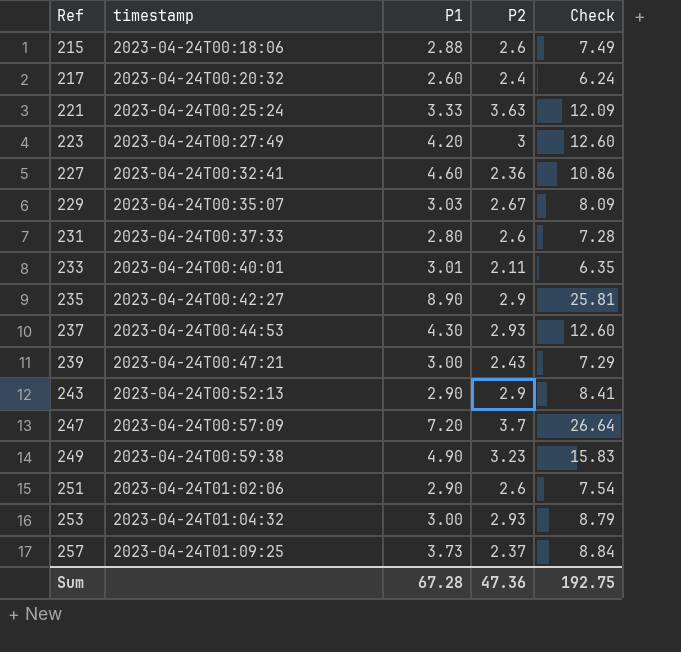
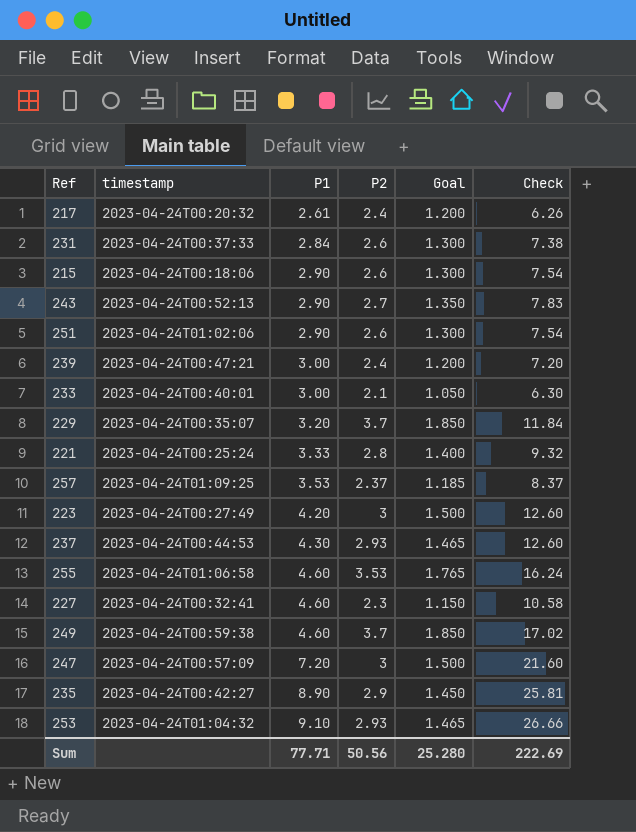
row order: Ref ascending -> P1 ascending
column Goal | formula: none -> [P2] * 0.5
217 | P1: 2.60 -> 2.61
217 | Check: 6.24 -> 6.26
231 | P1: 2.80 -> 2.84
231 | Check: 7.28 -> 7.38
215 | P1: 2.88 -> 2.90
215 | Check: 7.49 -> 7.54
243 | P2: 2.9 -> 2.7
243 | Check: 8.41 -> 7.83
239 | P2: 2.43 -> 2.4
239 | Check: 7.29 -> 7.20
233 | P1: 3.01 -> 3.00
233 | P2: 2.11 -> 2.1
233 | Check: 6.35 -> 6.30
229 | P1: 3.03 -> 3.20
229 | P2: 2.67 -> 3.7
229 | Check: 8.09 -> 11.84
221 | P2: 3.63 -> 2.8
221 | Check: 12.09 -> 9.32
257 | P1: 3.73 -> 3.53
257 | Check: 8.84 -> 8.37
row 255: none -> 2023-04-24T01:06:58 | 4.60 | 3.53 | 1.765 | 16.24
227 | P2: 2.36 -> 2.3
227 | Check: 10.86 -> 10.58
249 | P1: 4.90 -> 4.60
249 | P2: 3.23 -> 3.7
249 | Check: 15.83 -> 17.02
247 | P2: 3.7 -> 3
247 | Check: 26.64 -> 21.60
253 | P1: 3.00 -> 9.10
253 | Check: 8.79 -> 26.66
Sum | P1: 67.28 -> 77.71
Sum | P2: 47.36 -> 50.56
Sum | Check: 192.75 -> 222.69

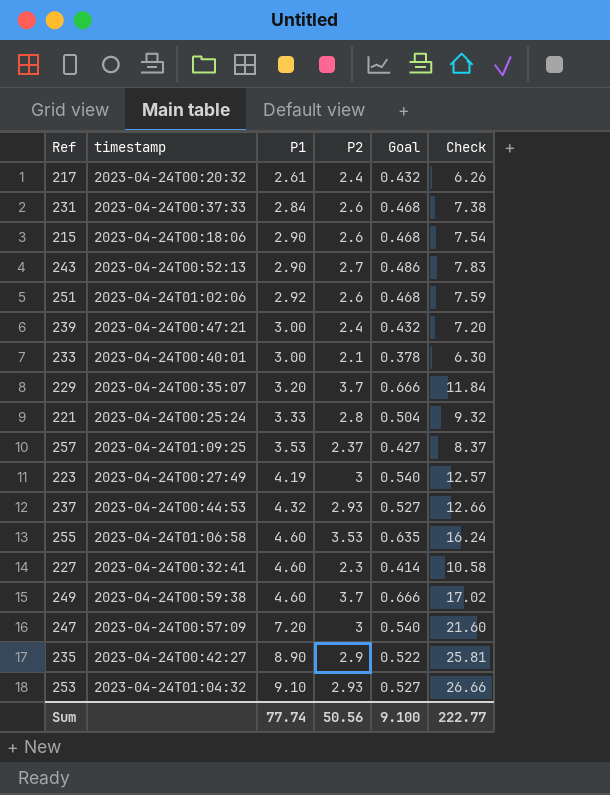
column Goal | formula: [P2] * 0.5 -> [P2] * 0.18
251 | P1: 2.90 -> 2.92
251 | Check: 7.54 -> 7.59
223 | P1: 4.20 -> 4.19
223 | Check: 12.60 -> 12.57
237 | P1: 4.30 -> 4.32
237 | Check: 12.60 -> 12.66
Sum | P1: 77.71 -> 77.74
Sum | Goal: 25.280 -> 9.100
Sum | Check: 222.69 -> 222.77

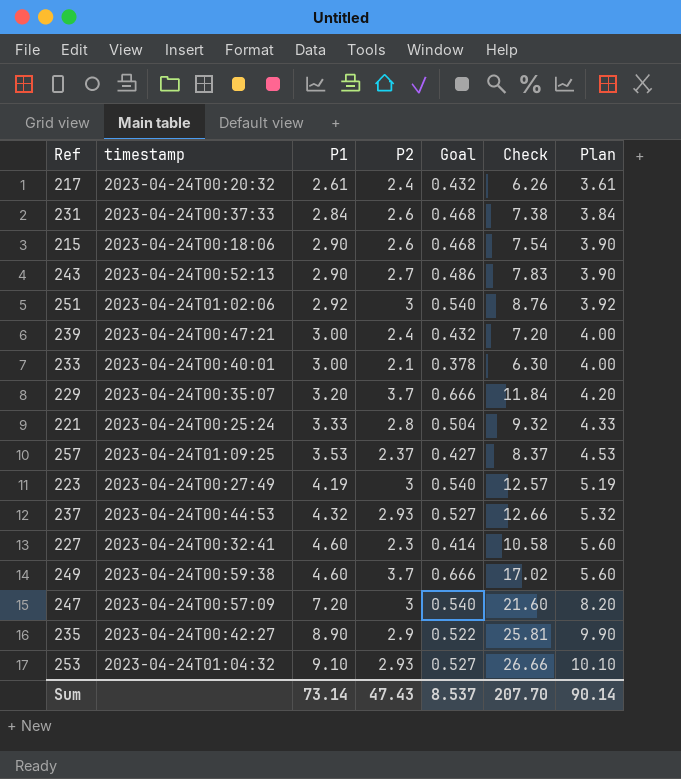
column Plan | formula: none -> [P1] + 1
row 255: 2023-04-24T01:06:58 | 4.60 | 3.53 | 0.635 | 16.24 -> none
251 | P2: 2.6 -> 3
251 | Goal: 0.468 -> 0.540
251 | Check: 7.59 -> 8.76
Sum | P1: 77.74 -> 73.14
Sum | P2: 50.56 -> 47.43
Sum | Goal: 9.100 -> 8.537
Sum | Check: 222.77 -> 207.70

